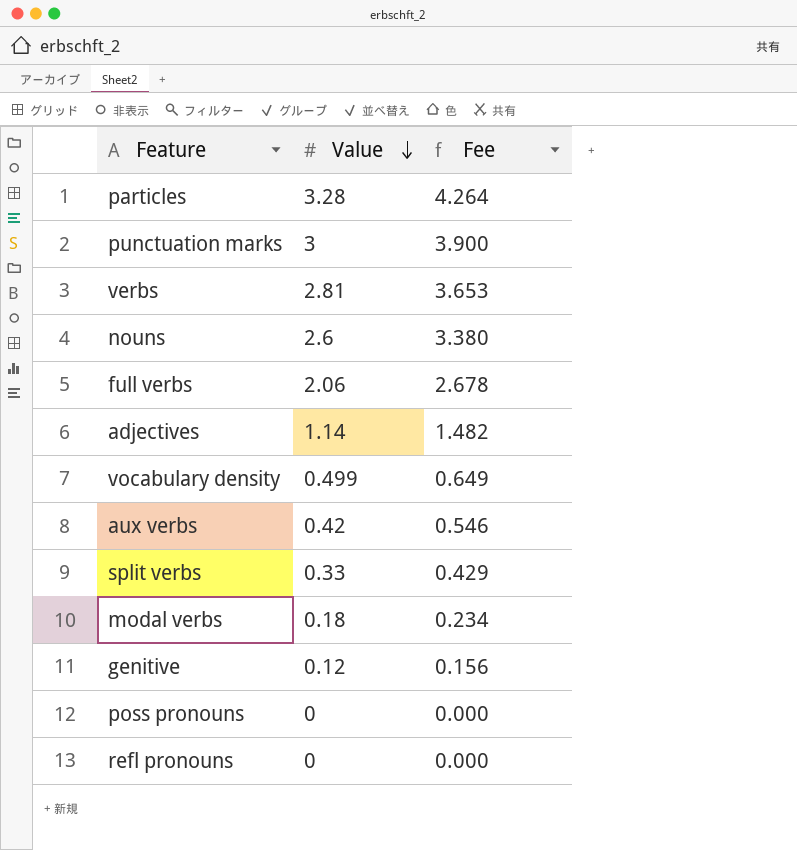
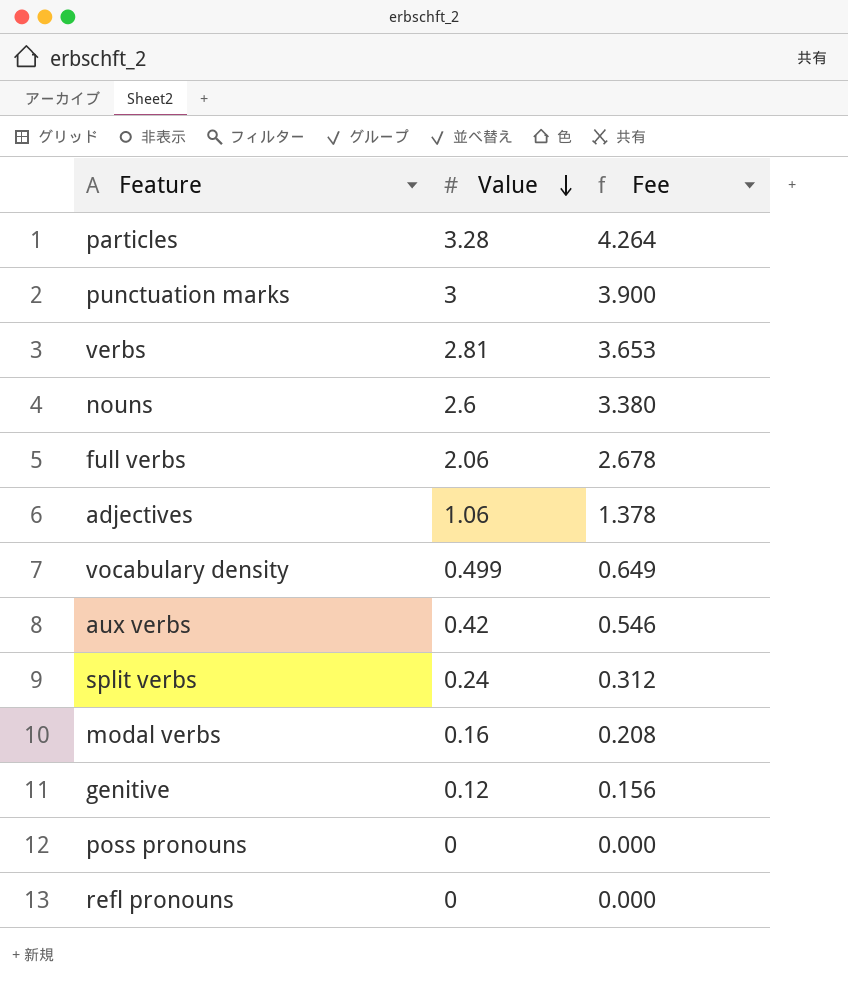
adjectives | Value: 1.14 -> 1.06
adjectives | Fee: 1.482 -> 1.378
split verbs | Value: 0.33 -> 0.24
split verbs | Fee: 0.429 -> 0.312
modal verbs | Value: 0.18 -> 0.16
modal verbs | Fee: 0.234 -> 0.208

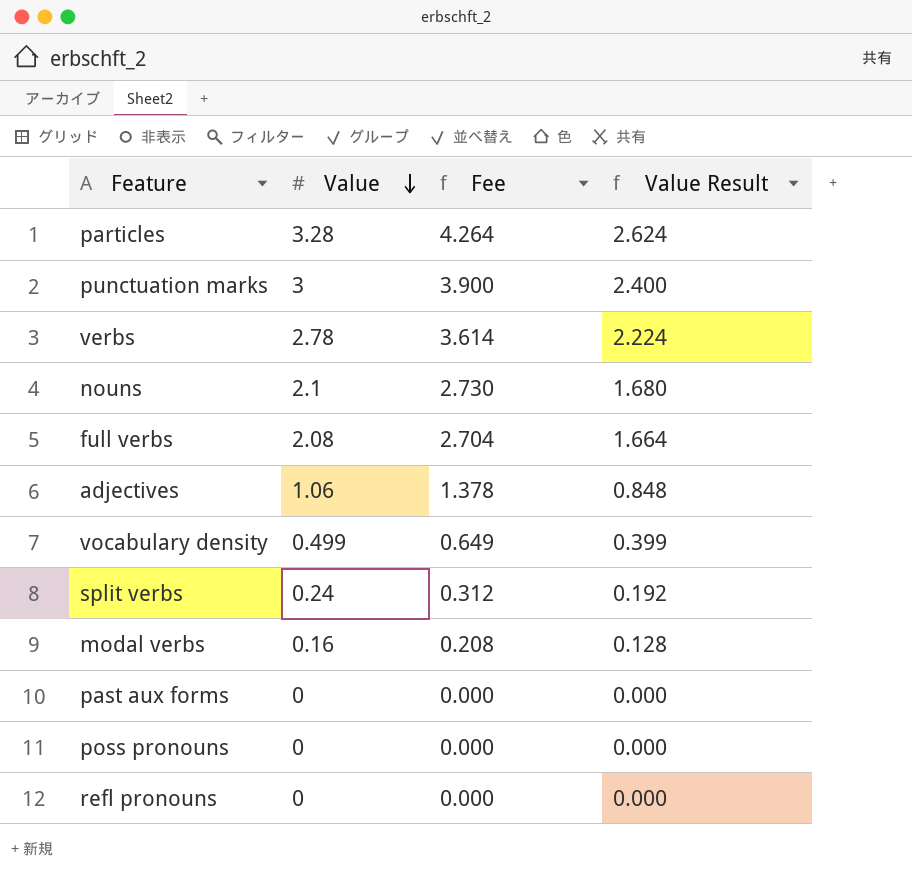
column Value Result | formula: none -> [Value] * 0.8
row aux verbs: 0.42 | 0.546 -> none
row genitive: 0.12 | 0.156 -> none
verbs | Value: 2.81 -> 2.78
verbs | Fee: 3.653 -> 3.614
nouns | Value: 2.6 -> 2.1
nouns | Fee: 3.380 -> 2.730
full verbs | Value: 2.06 -> 2.08
full verbs | Fee: 2.678 -> 2.704
row past aux forms: none -> 0 | 0.000 | 0.000

